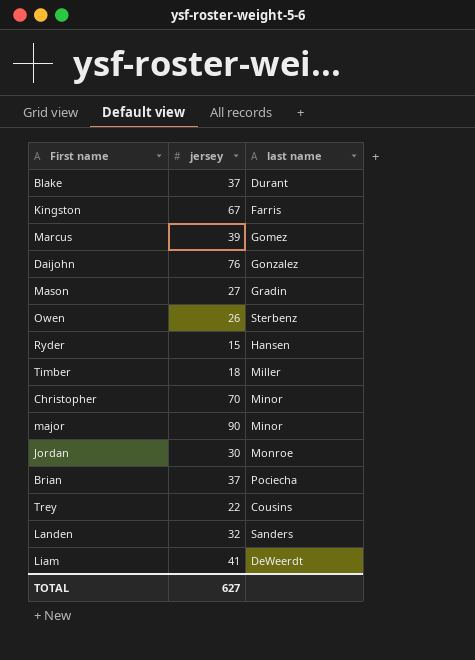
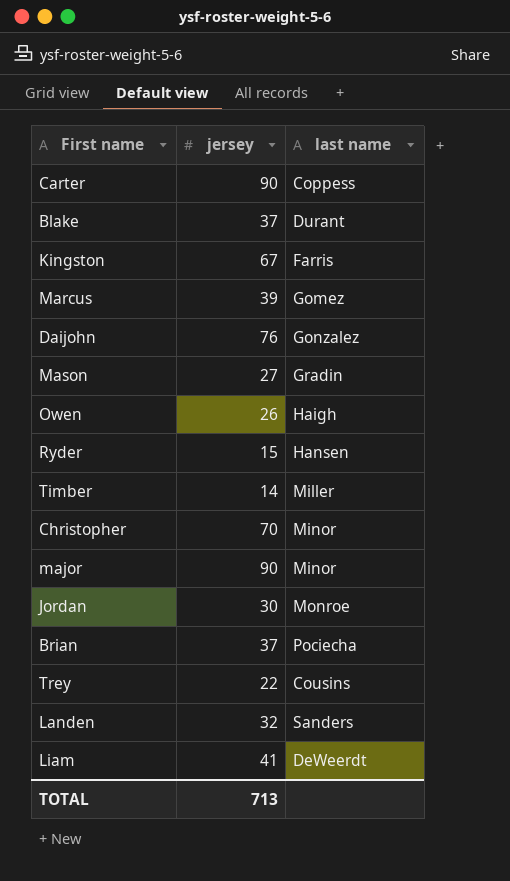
row Carter: none -> 90 | Coppess
Owen | last name: Sterbenz -> Haigh
Timber | jersey: 18 -> 14
TOTAL | jersey: 627 -> 713

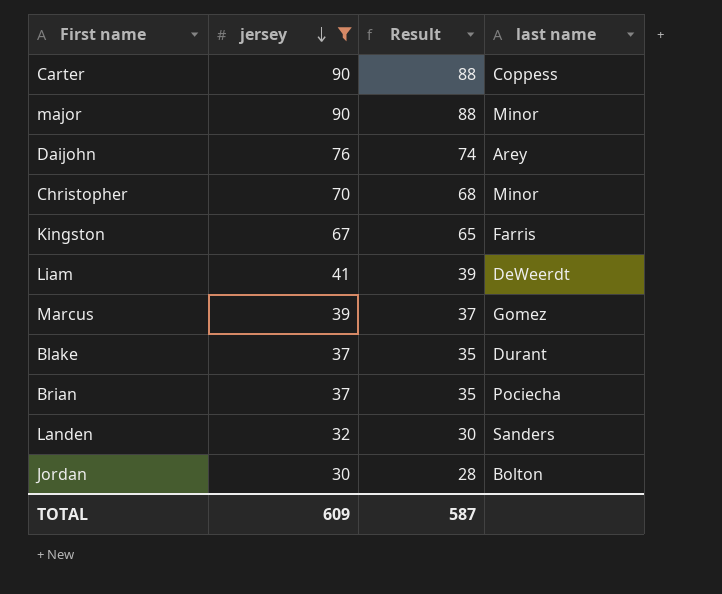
filter: none -> jersey >= 30
row order: none -> jersey descending
column Result | formula: none -> [jersey] - 2
Daijohn | last name: Gonzalez -> Arey
Jordan | last name: Monroe -> Bolton
TOTAL | jersey: 713 -> 609

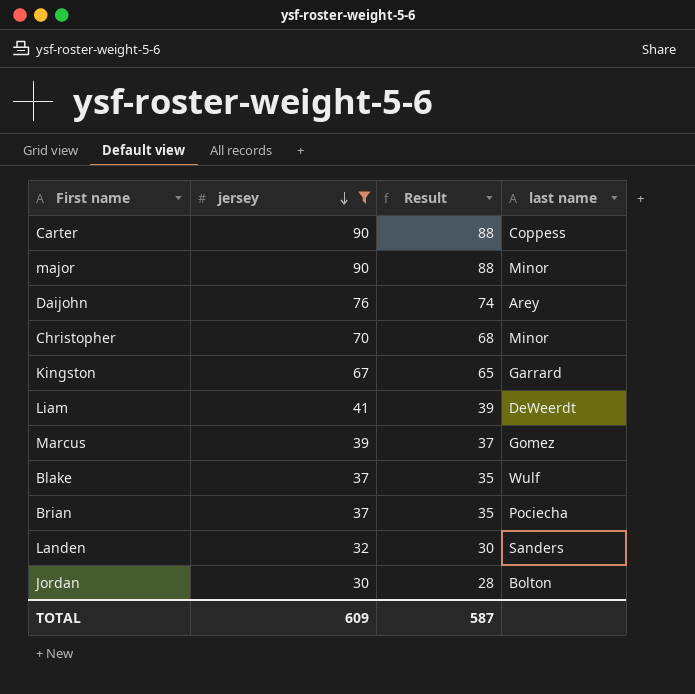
Kingston | last name: Farris -> Garrard
Blake | last name: Durant -> Wulf

